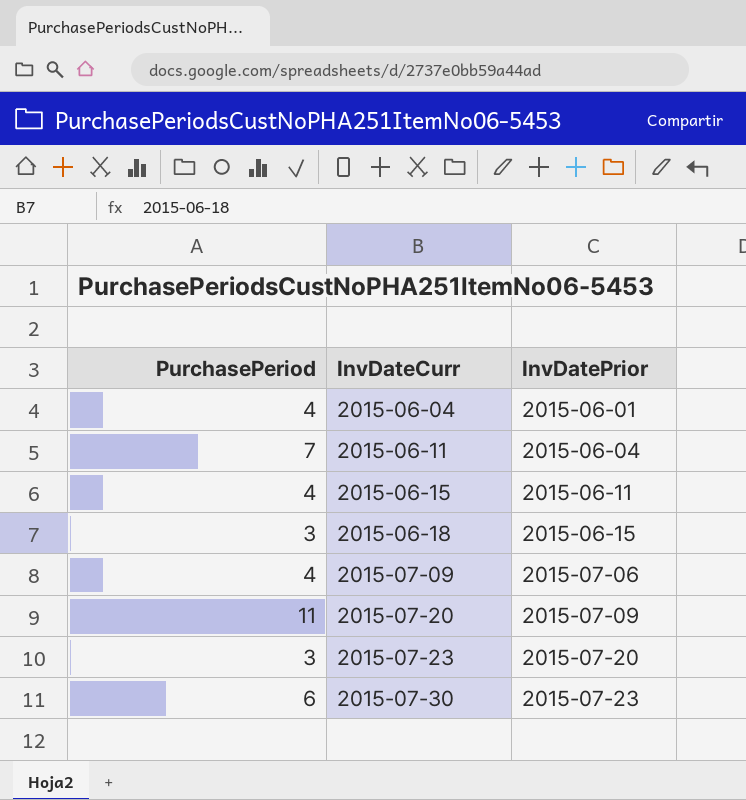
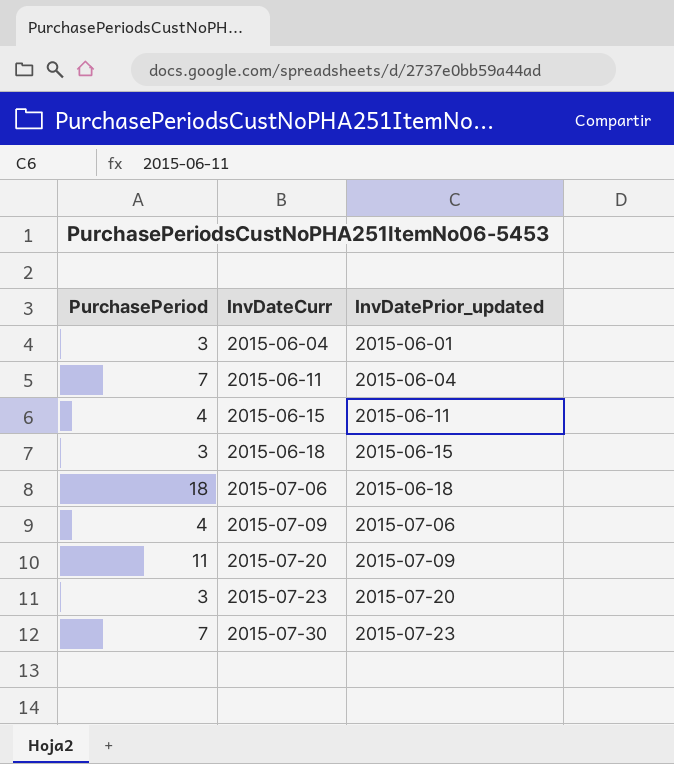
column name: InvDatePrior -> InvDatePrior_updated
2015-06-04 | PurchasePeriod: 4 -> 3
row 2015-07-06: none -> 18 | 2015-06-18
2015-07-30 | PurchasePeriod: 6 -> 7

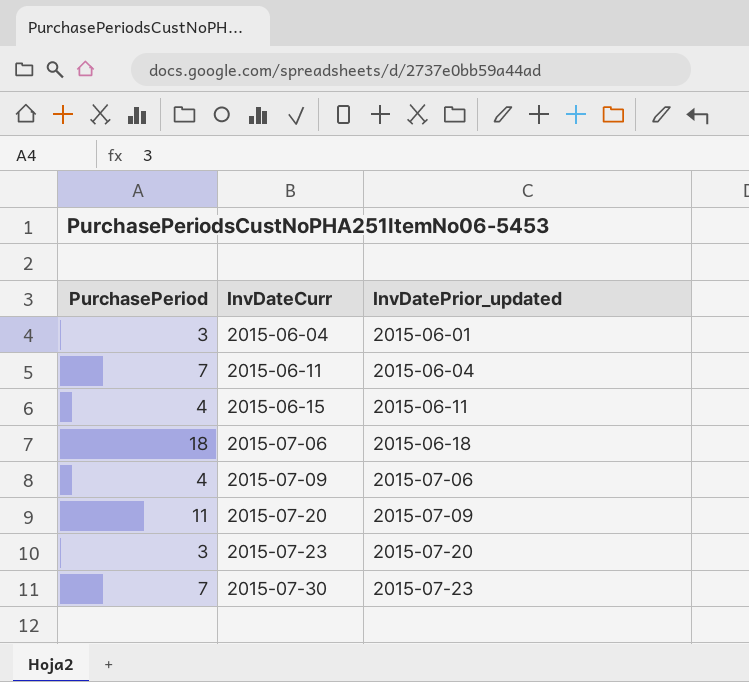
row 2015-06-18: 3 | 2015-06-15 -> none

